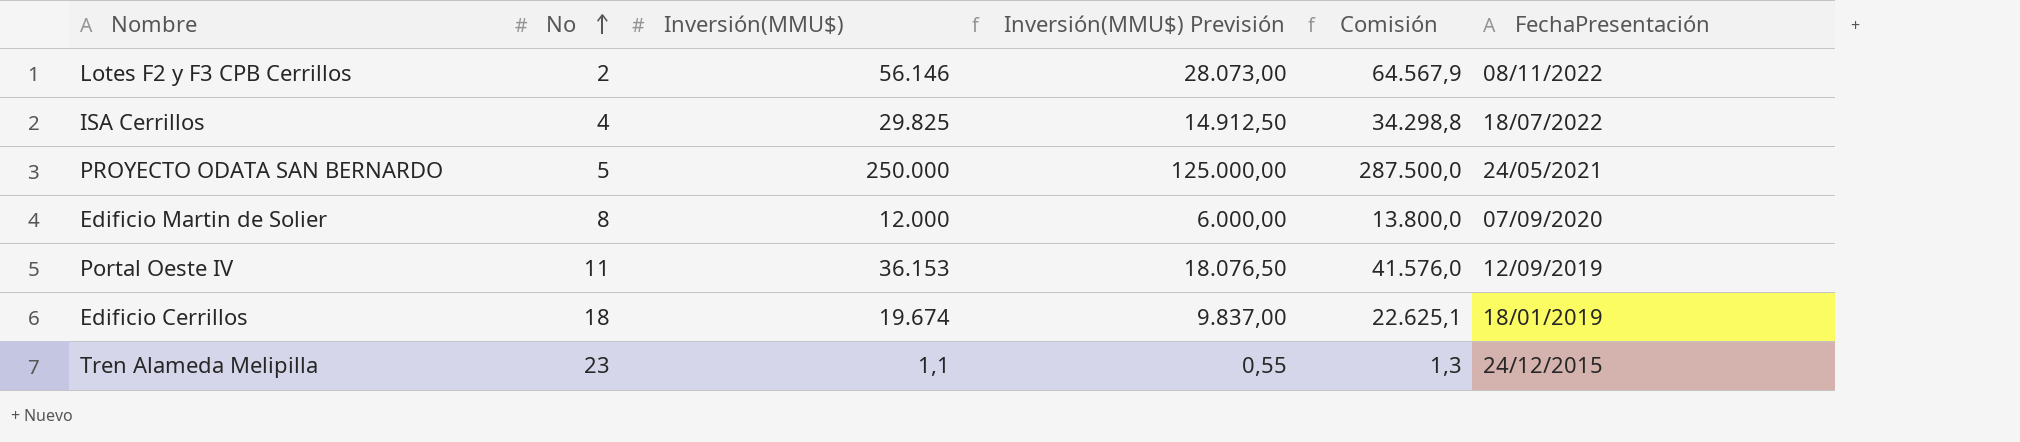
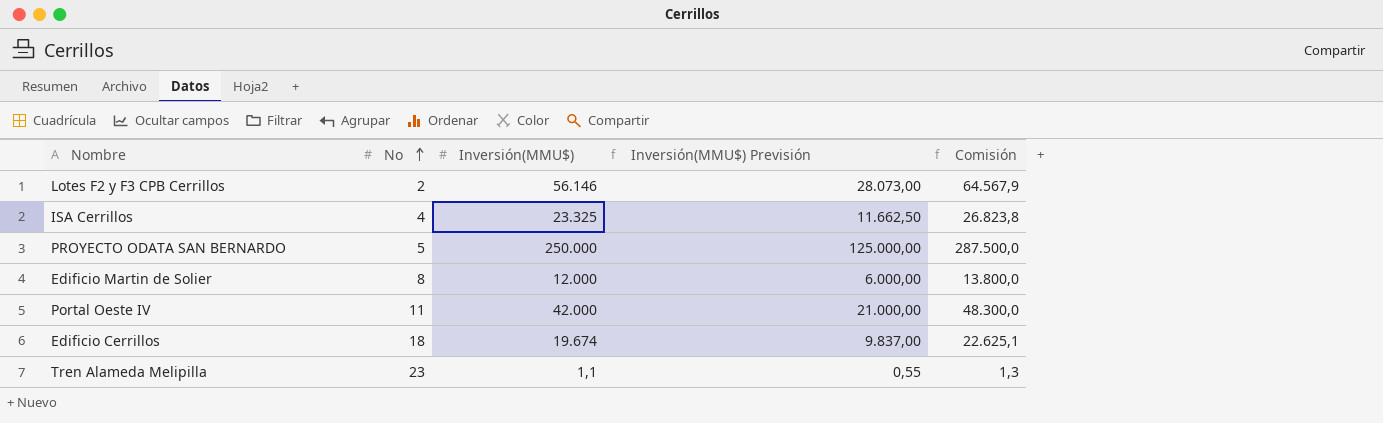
column FechaPresentación | position: 6 -> none
ISA Cerrillos | Inversión(MMU$): 29.825 -> 23.325
ISA Cerrillos | Inversión(MMU$) Previsión: 14.912,50 -> 11.662,50
ISA Cerrillos | Comisión: 34.298,8 -> 26.823,8
Portal Oeste IV | Inversión(MMU$): 36.153 -> 42.000
Portal Oeste IV | Inversión(MMU$) Previsión: 18.076,50 -> 21.000,00
Portal Oeste IV | Comisión: 41.576,0 -> 48.300,0

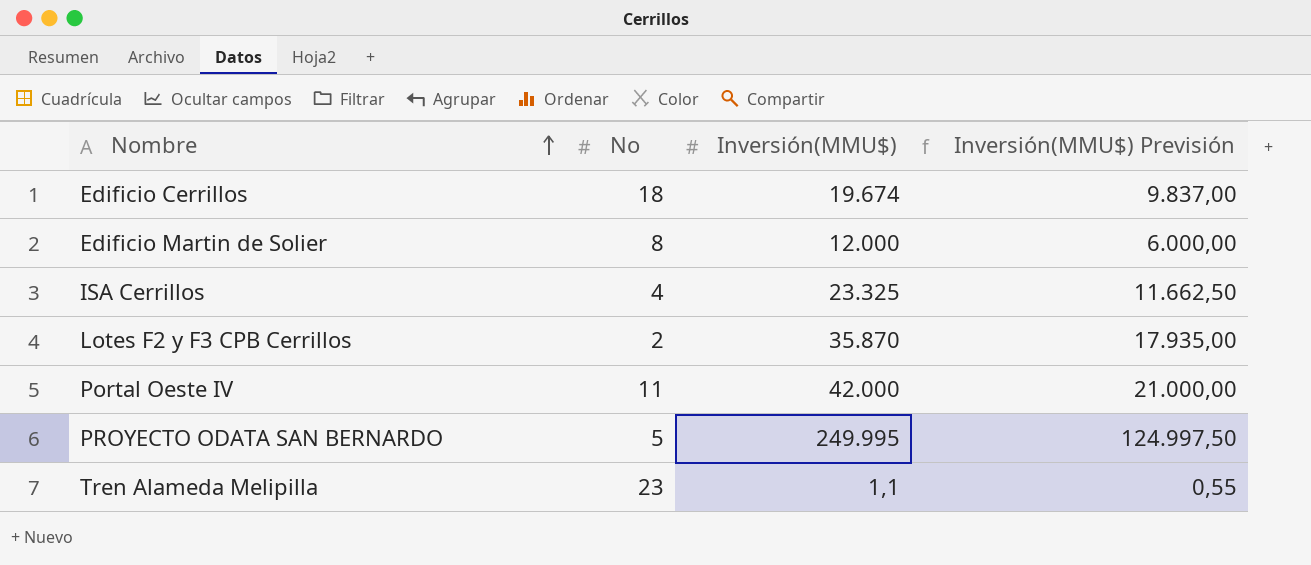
row order: No ascending -> Nombre ascending
column Comisión | formula: [Inversión(MMU$)] * 1,15 -> none
Lotes F2 y F3 CPB Cerrillos | Inversión(MMU$): 56.146 -> 35.870
Lotes F2 y F3 CPB Cerrillos | Inversión(MMU$) Previsión: 28.073,00 -> 17.935,00
PROYECTO ODATA SAN BERNARDO | Inversión(MMU$): 250.000 -> 249.995
PROYECTO ODATA SAN BERNARDO | Inversión(MMU$) Previsión: 125.000,00 -> 124.997,50

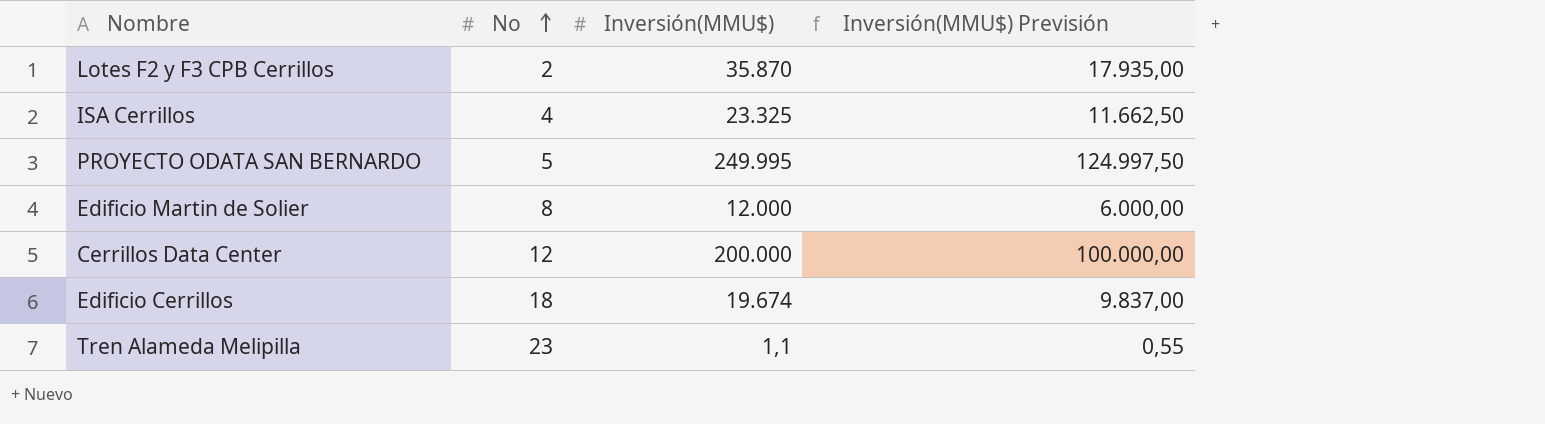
row order: Nombre ascending -> No ascending
row Portal Oeste IV: 11 | 42.000 | 21.000,00 -> none
row Cerrillos Data Center: none -> 12 | 200.000 | 100.000,00

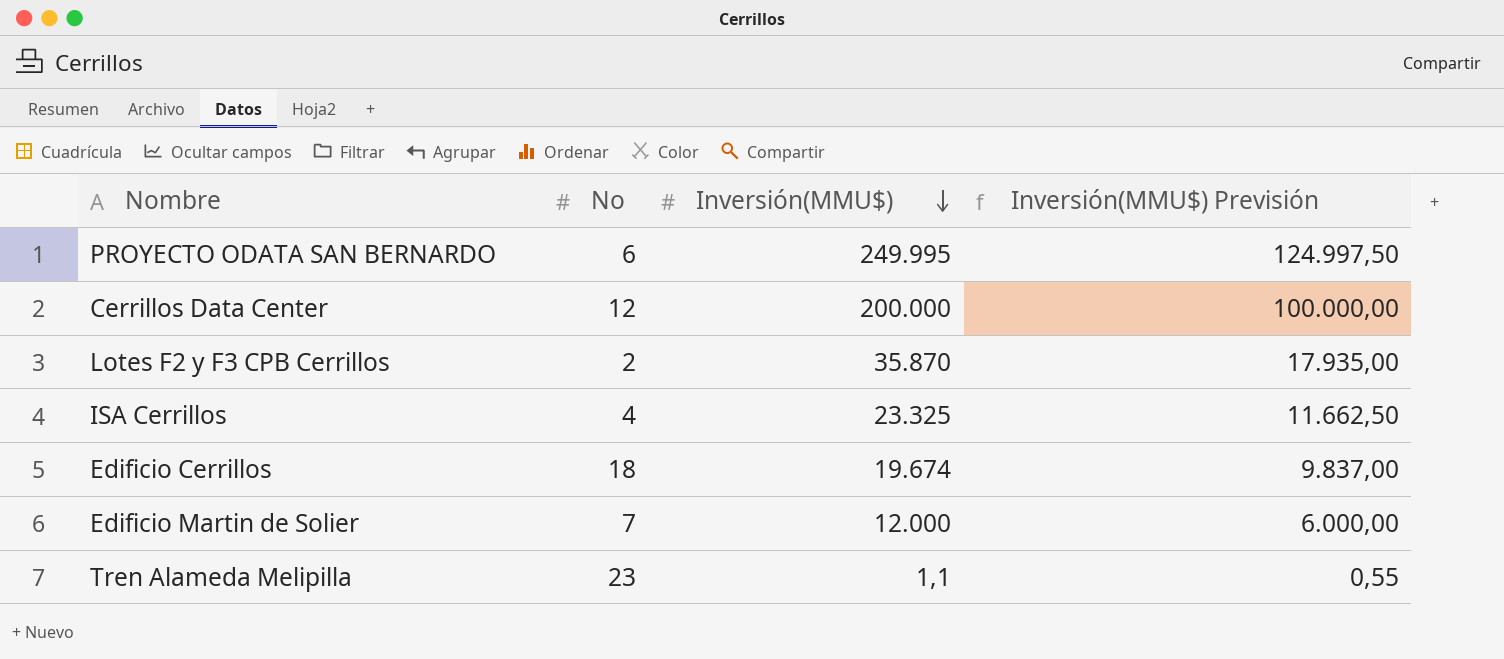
row order: No ascending -> Inversión(MMU$) descending
PROYECTO ODATA SAN BERNARDO | No: 5 -> 6
Edificio Martin de Solier | No: 8 -> 7

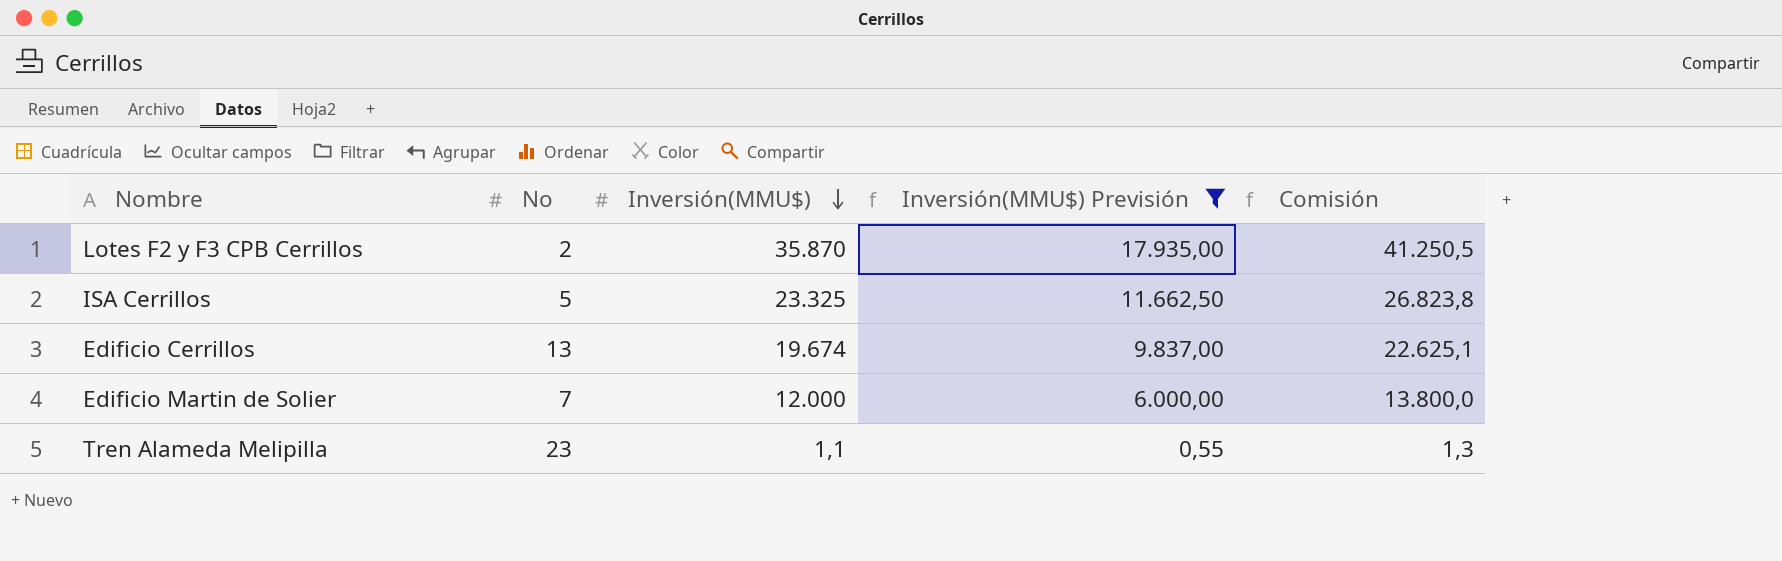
filter: none -> Inversión(MMU$) Previsión <= 17.935,00
column Comisión | formula: none -> [Inversión(MMU$)] * 1,15
ISA Cerrillos | No: 4 -> 5
Edificio Cerrillos | No: 18 -> 13

